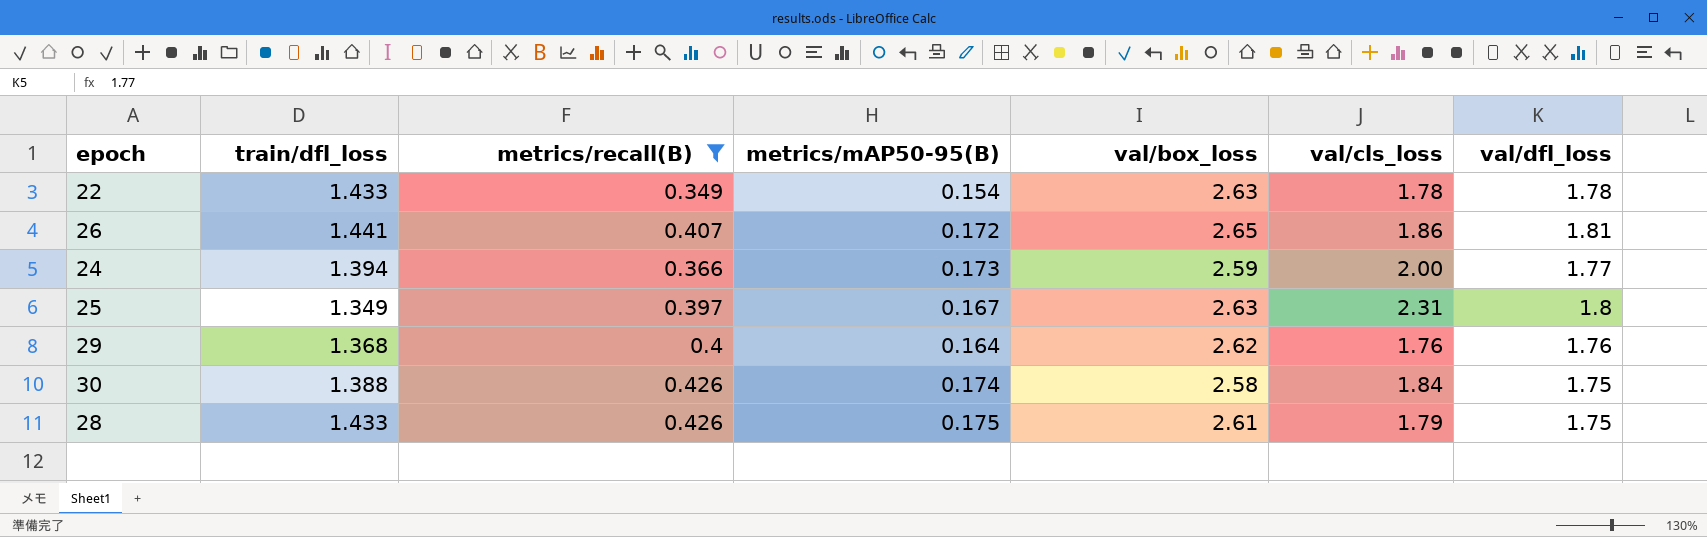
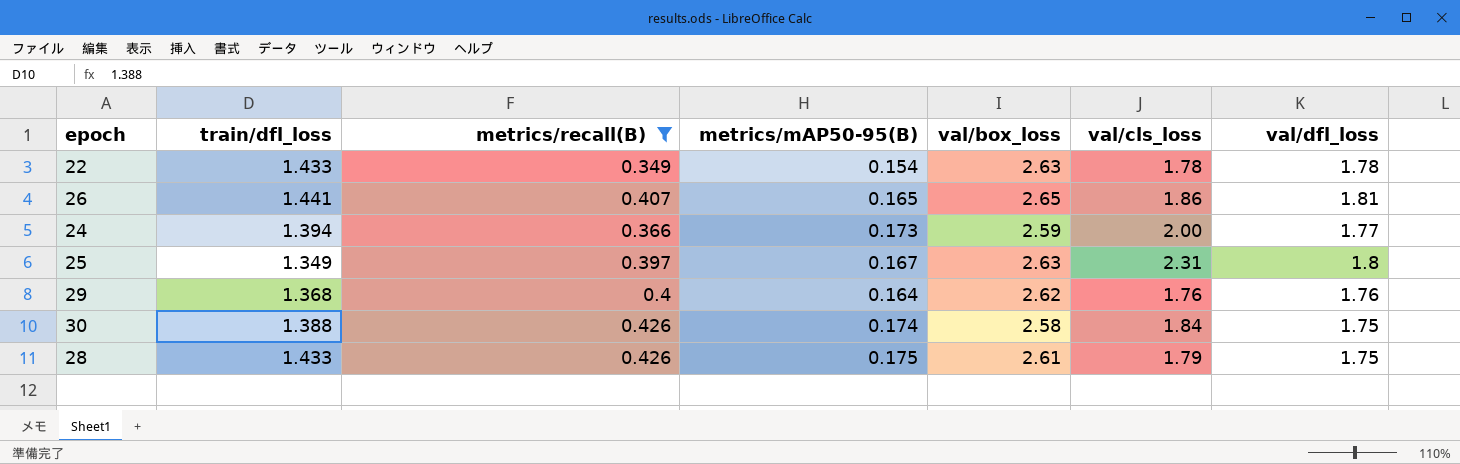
26 | metrics/mAP50-95(B): 0.172 -> 0.165

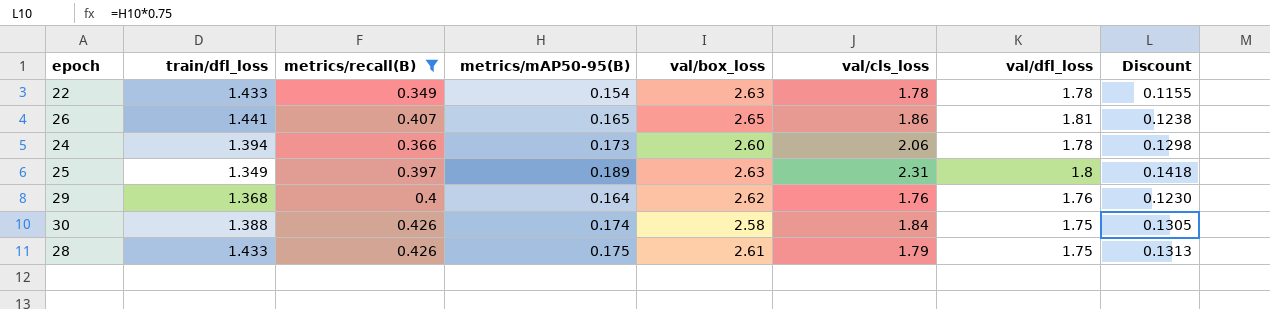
column Discount | formula: none -> [metrics/mAP50-95(B)] * 0.75
24 | val/box_loss: 2.59 -> 2.60
24 | val/cls_loss: 2.00 -> 2.06
24 | val/dfl_loss: 1.77 -> 1.78
25 | metrics/mAP50-95(B): 0.167 -> 0.189

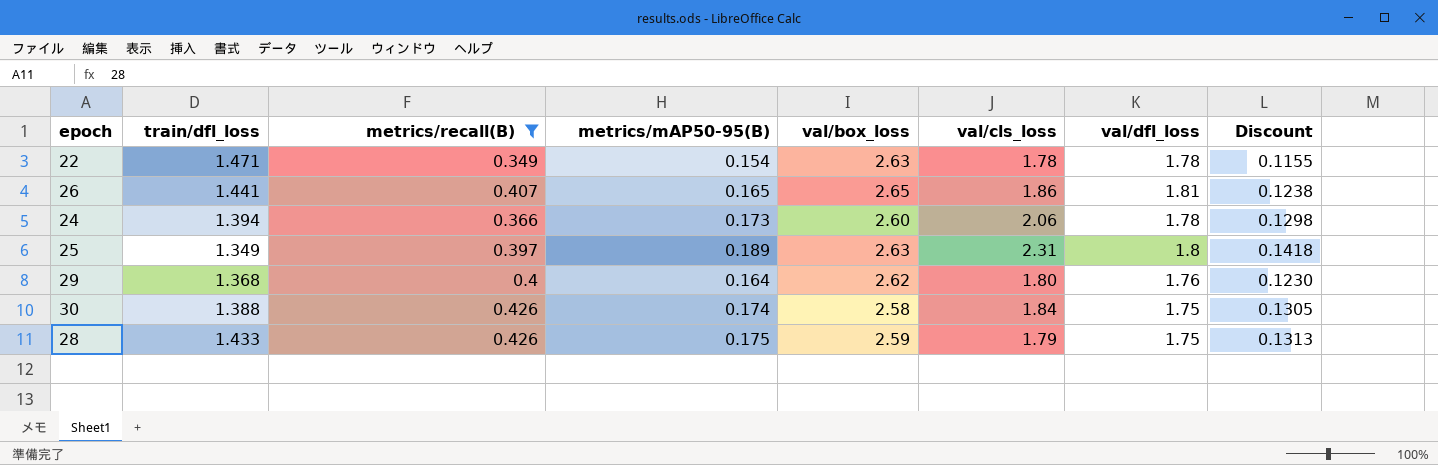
22 | train/dfl_loss: 1.433 -> 1.471
29 | val/cls_loss: 1.76 -> 1.80
28 | val/box_loss: 2.61 -> 2.59

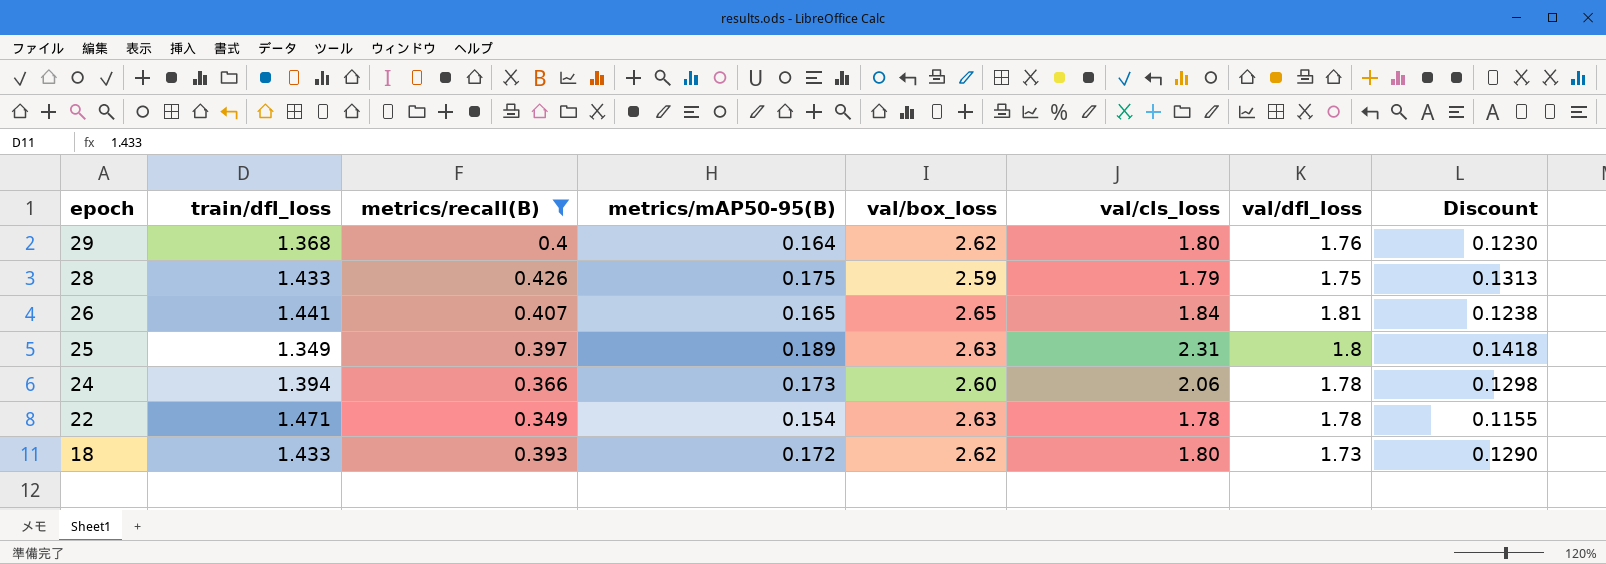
row order: none -> epoch descending
row 30: 1.388 | 0.426 | 0.174 | 2.58 | 1.84 | 1.75 | 0.1305 -> none
26 | val/cls_loss: 1.86 -> 1.84
row 18: none -> 1.433 | 0.393 | 0.172 | 2.62 | 1.80 | 1.73 | 0.1290

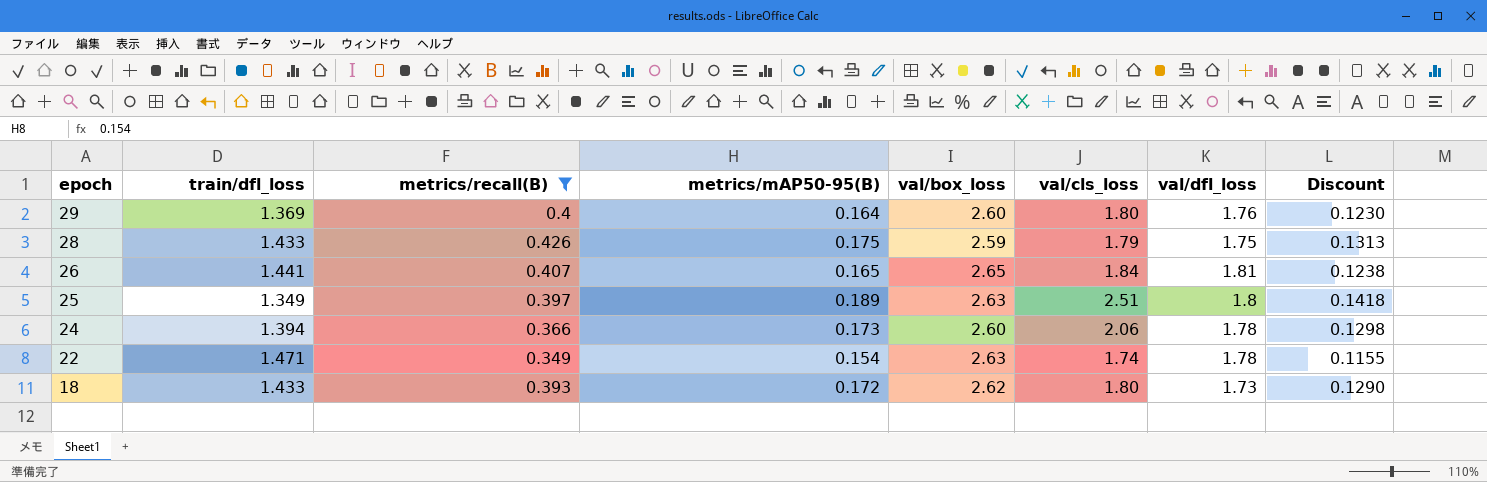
29 | train/dfl_loss: 1.368 -> 1.369
29 | val/box_loss: 2.62 -> 2.60
25 | val/cls_loss: 2.31 -> 2.51
22 | val/cls_loss: 1.78 -> 1.74

